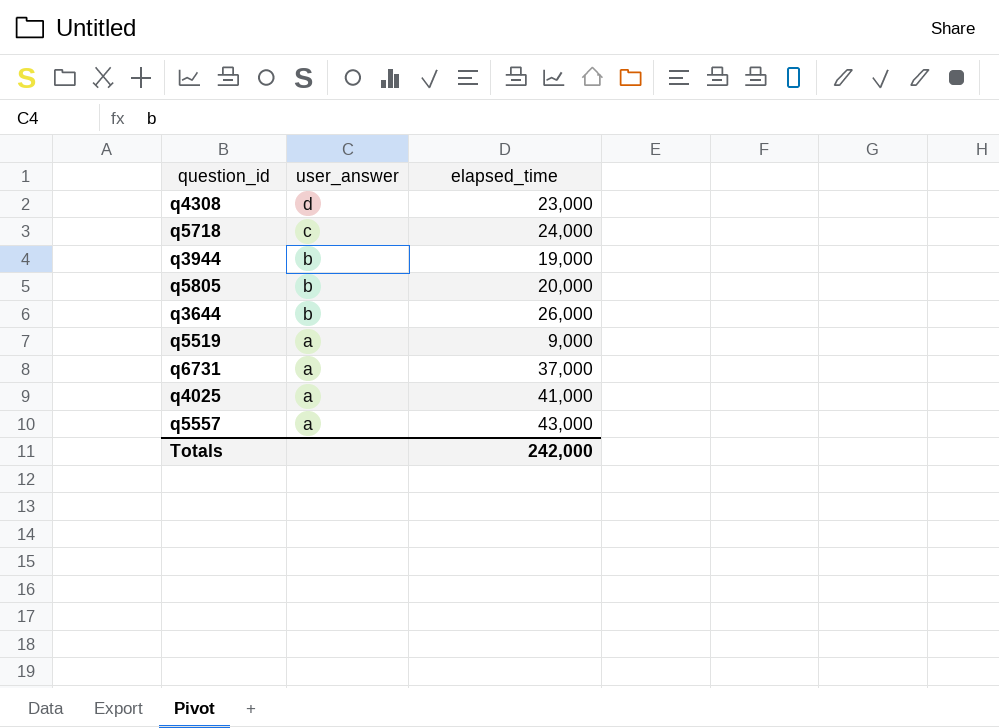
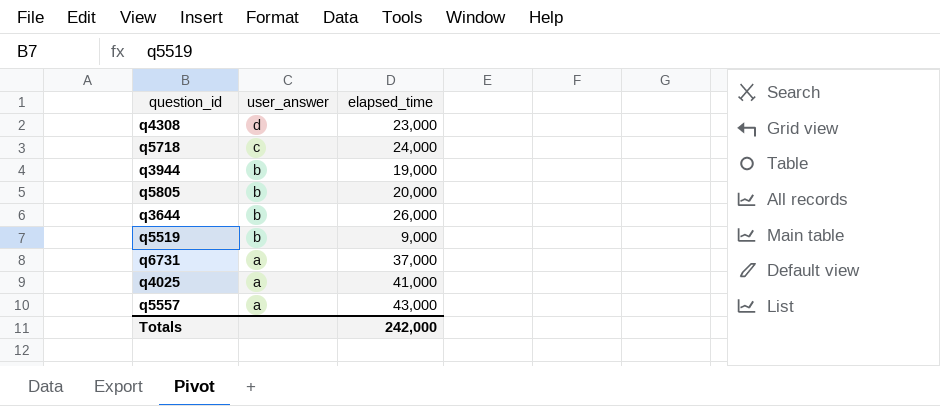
q5519 | user_answer: a -> b

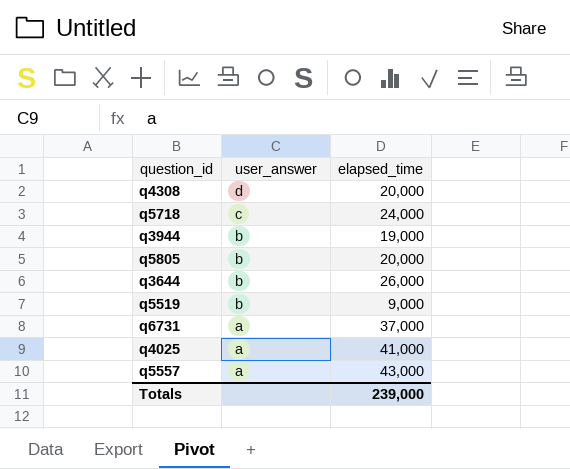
q4308 | elapsed_time: 23,000 -> 20,000
Totals | elapsed_time: 242,000 -> 239,000

